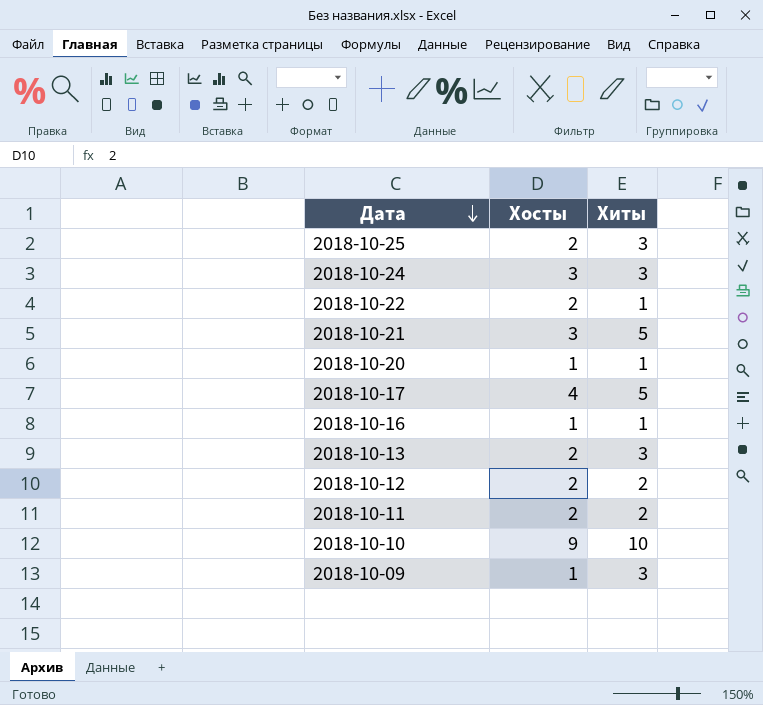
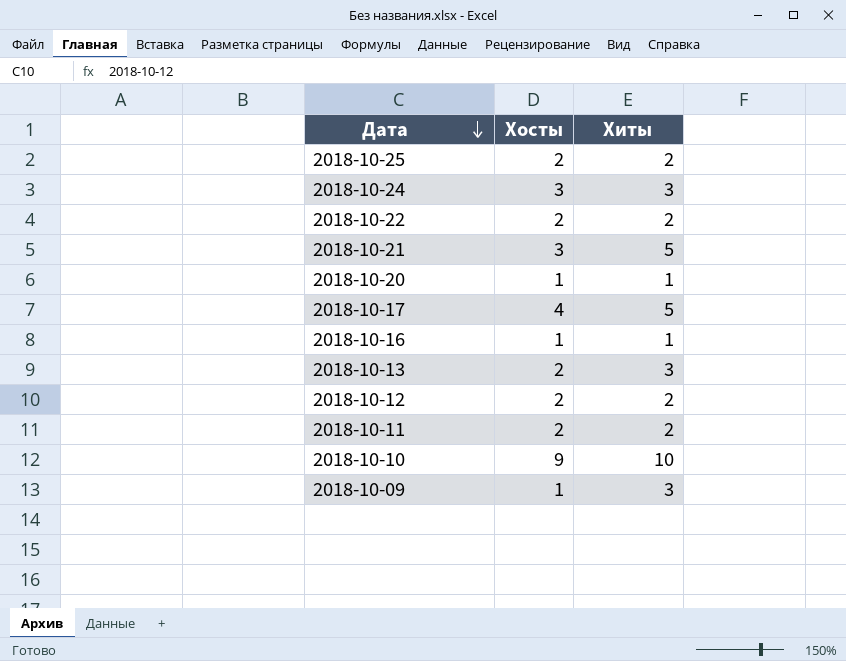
2018-10-25 | Хиты: 3 -> 2
2018-10-22 | Хиты: 1 -> 2

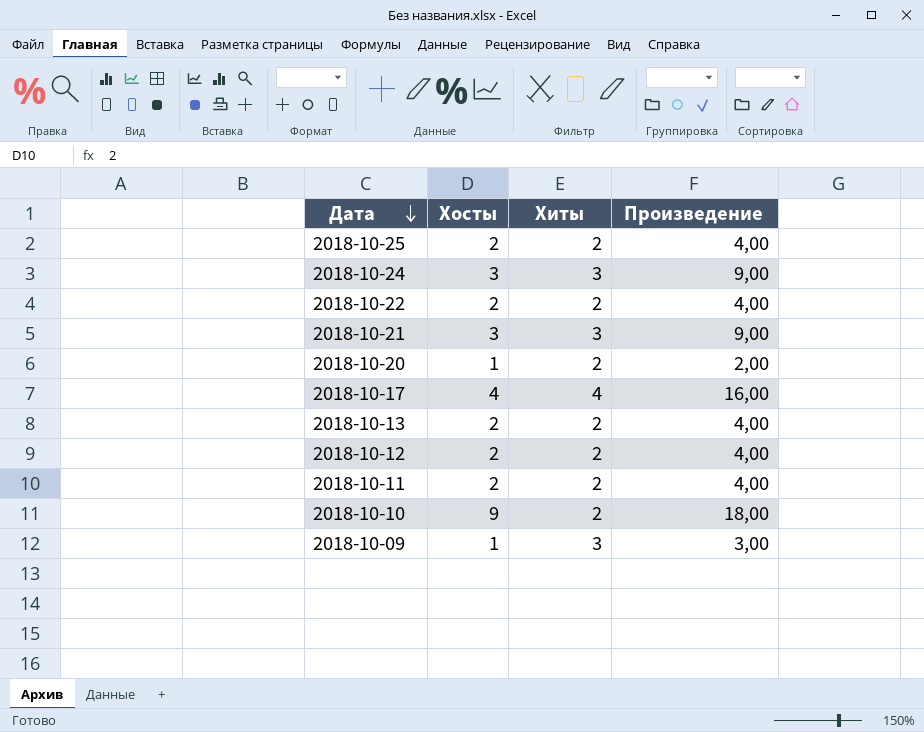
column Произведение | formula: none -> [Хосты] * [Хиты]
row 2018-10-16: 1 | 1 -> none
2018-10-21 | Хиты: 5 -> 3
2018-10-20 | Хиты: 1 -> 2
2018-10-17 | Хиты: 5 -> 4
2018-10-13 | Хиты: 3 -> 2
2018-10-10 | Хиты: 10 -> 2

